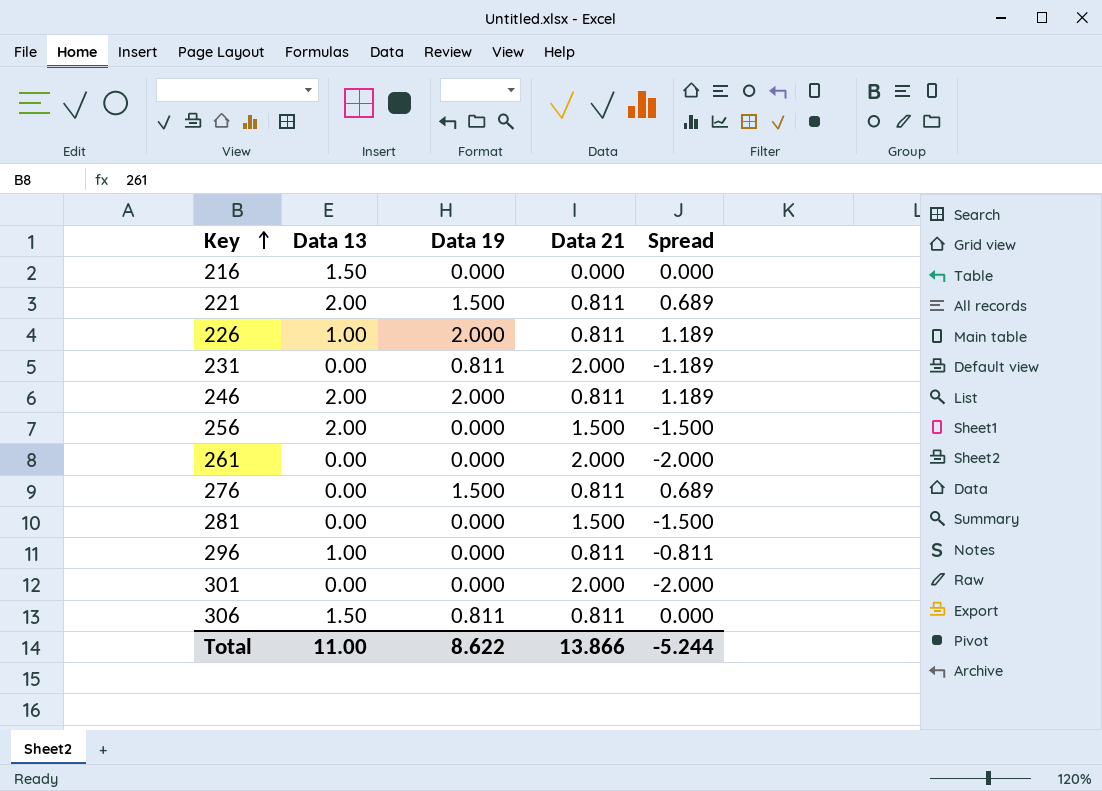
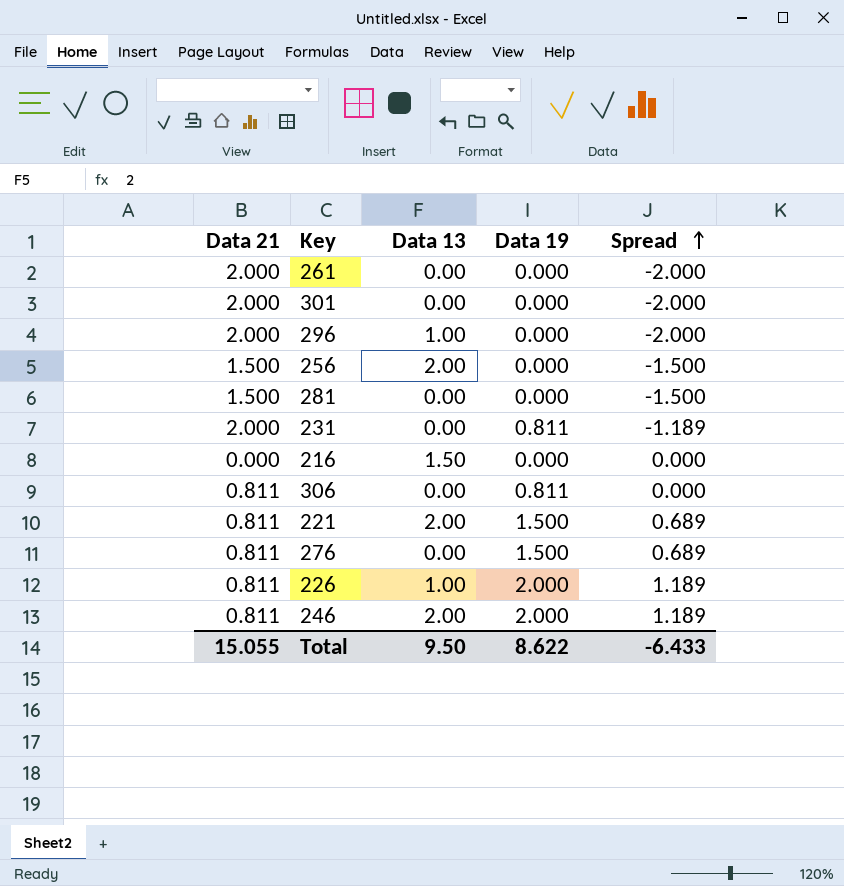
row order: Key ascending -> Spread ascending
column Data 21 | position: 4 -> 1
296 | Data 21: 0.811 -> 2.000
296 | Spread: -0.811 -> -2.000
306 | Data 13: 1.50 -> 0.00
Total | Data 21: 13.866 -> 15.055
Total | Data 13: 11.00 -> 9.50
Total | Spread: -5.244 -> -6.433

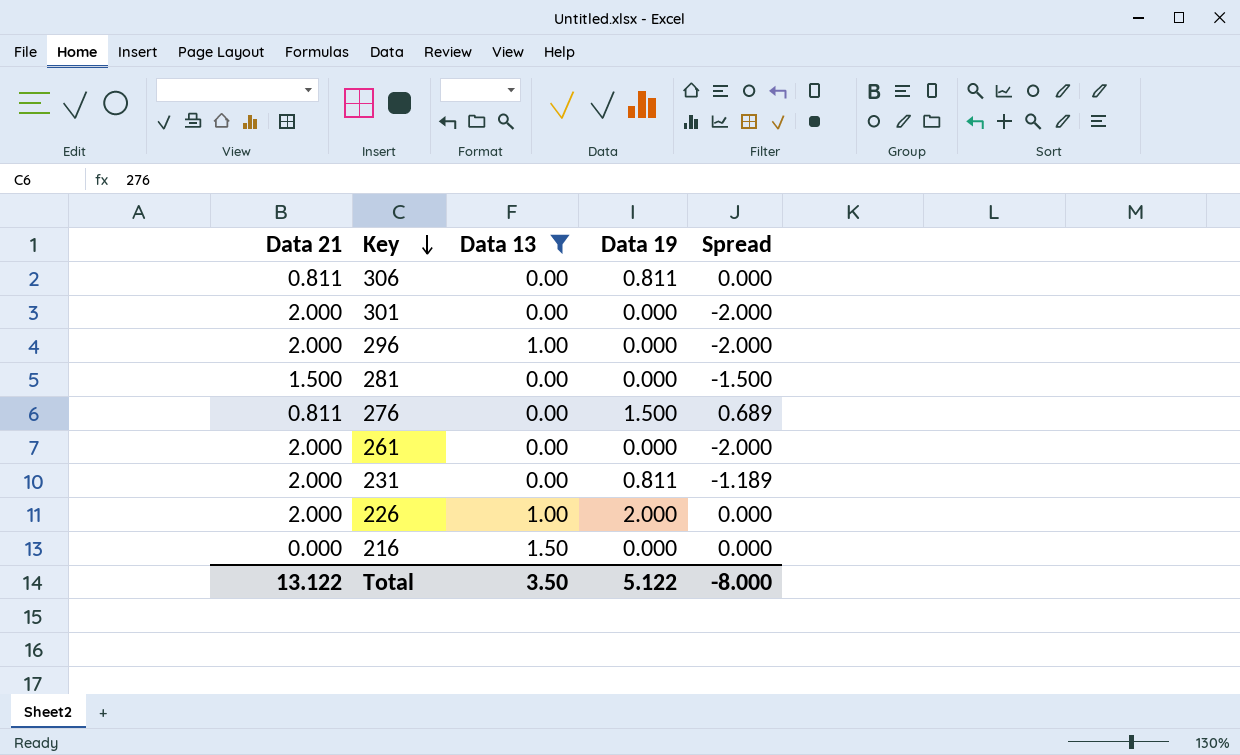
filter: none -> Data 13 != 2.00
row order: Spread ascending -> Key descending
226 | Data 21: 0.811 -> 2.000
226 | Spread: 1.189 -> 0.000
Total | Data 21: 15.055 -> 13.122
Total | Data 13: 9.50 -> 3.50
Total | Data 19: 8.622 -> 5.122
Total | Spread: -6.433 -> -8.000

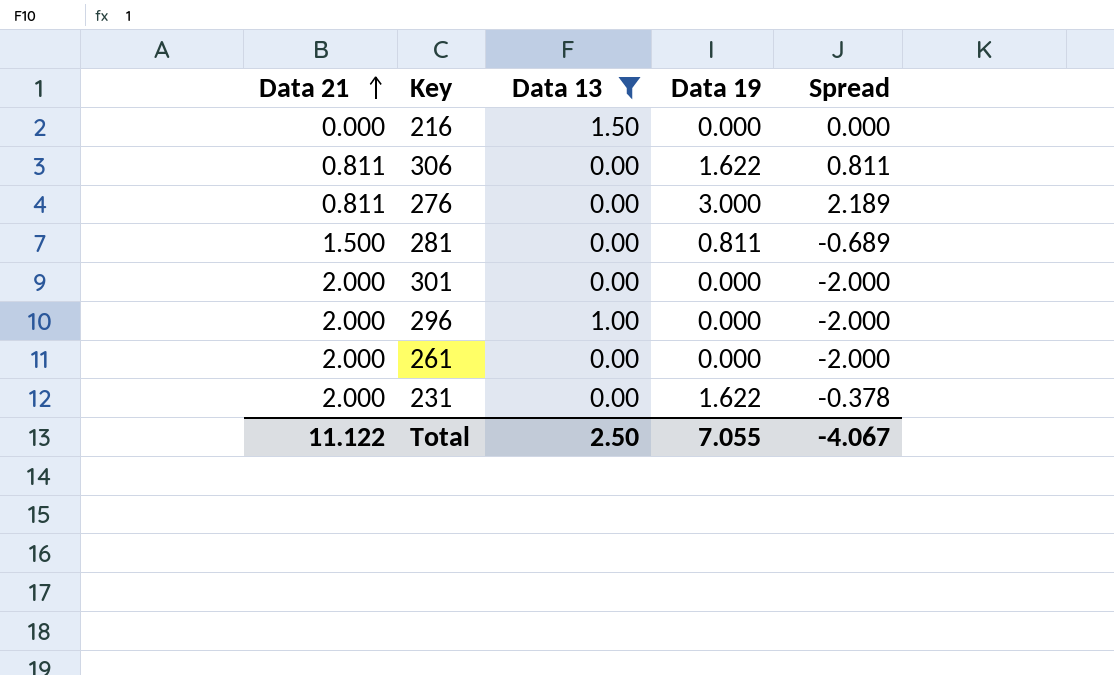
row order: Key descending -> Data 21 ascending
row 226: 2.000 | 1.00 | 2.000 | 0.000 -> none
306 | Data 19: 0.811 -> 1.622
306 | Spread: 0.000 -> 0.811
276 | Data 19: 1.500 -> 3.000
276 | Spread: 0.689 -> 2.189
281 | Data 19: 0.000 -> 0.811
281 | Spread: -1.500 -> -0.689
231 | Data 19: 0.811 -> 1.622
231 | Spread: -1.189 -> -0.378
Total | Data 21: 13.122 -> 11.122
Total | Data 13: 3.50 -> 2.50
Total | Data 19: 5.122 -> 7.055
Total | Spread: -8.000 -> -4.067

